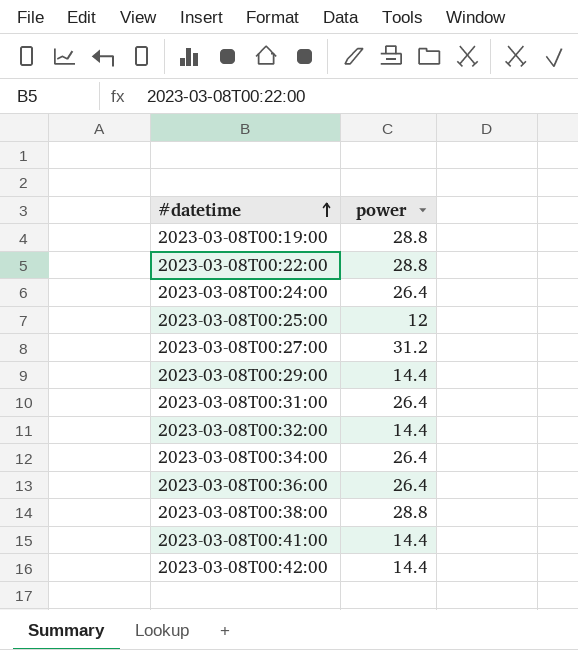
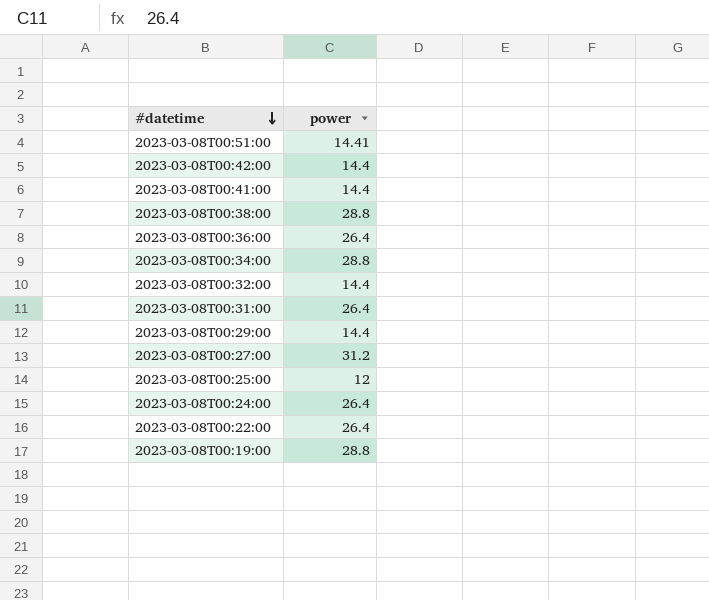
row order: #datetime ascending -> #datetime descending
row 2023-03-08T00:51:00: none -> 14.41
2023-03-08T00:34:00 | power: 26.4 -> 28.8
2023-03-08T00:22:00 | power: 28.8 -> 26.4

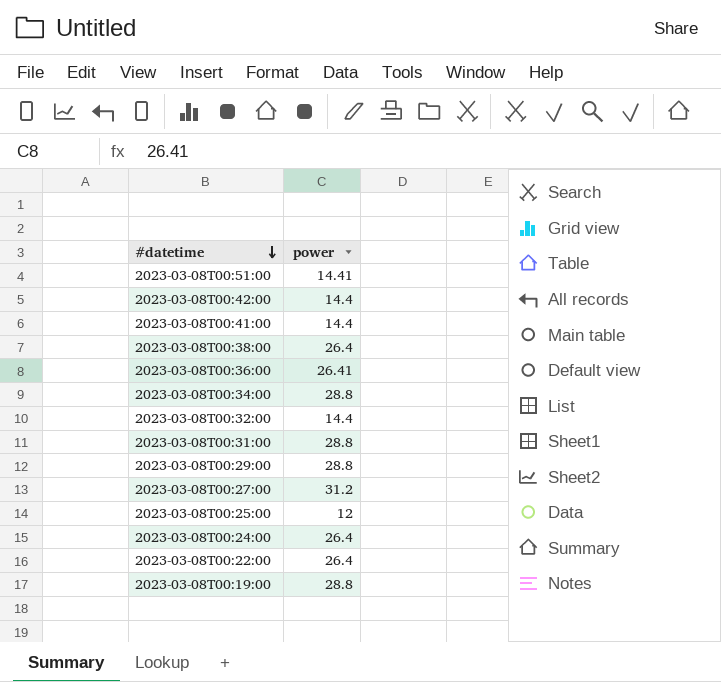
2023-03-08T00:38:00 | power: 28.8 -> 26.4
2023-03-08T00:36:00 | power: 26.4 -> 26.41
2023-03-08T00:31:00 | power: 26.4 -> 28.8
2023-03-08T00:29:00 | power: 14.4 -> 28.8

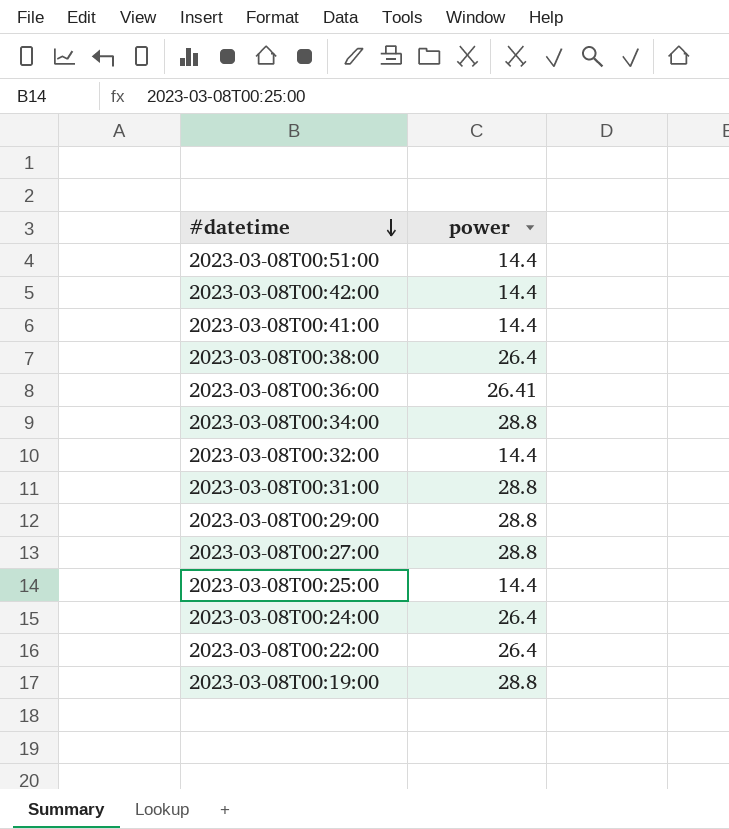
2023-03-08T00:51:00 | power: 14.41 -> 14.4
2023-03-08T00:27:00 | power: 31.2 -> 28.8
2023-03-08T00:25:00 | power: 12 -> 14.4

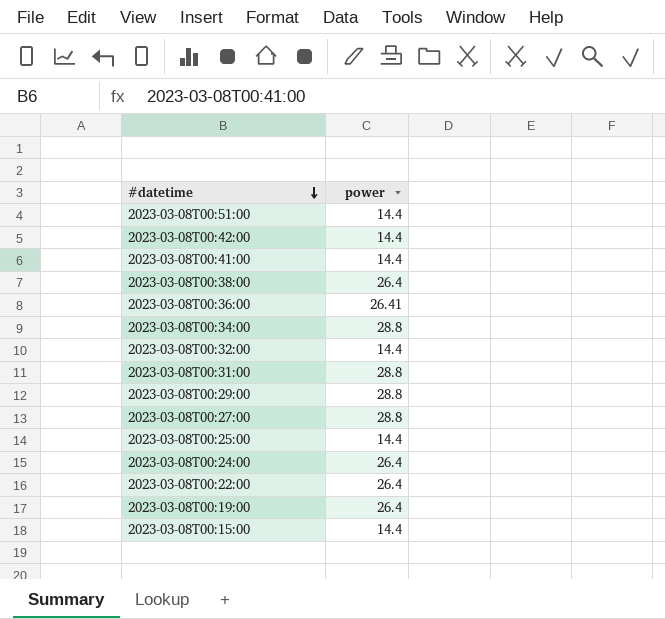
2023-03-08T00:19:00 | power: 28.8 -> 26.4
row 2023-03-08T00:15:00: none -> 14.4

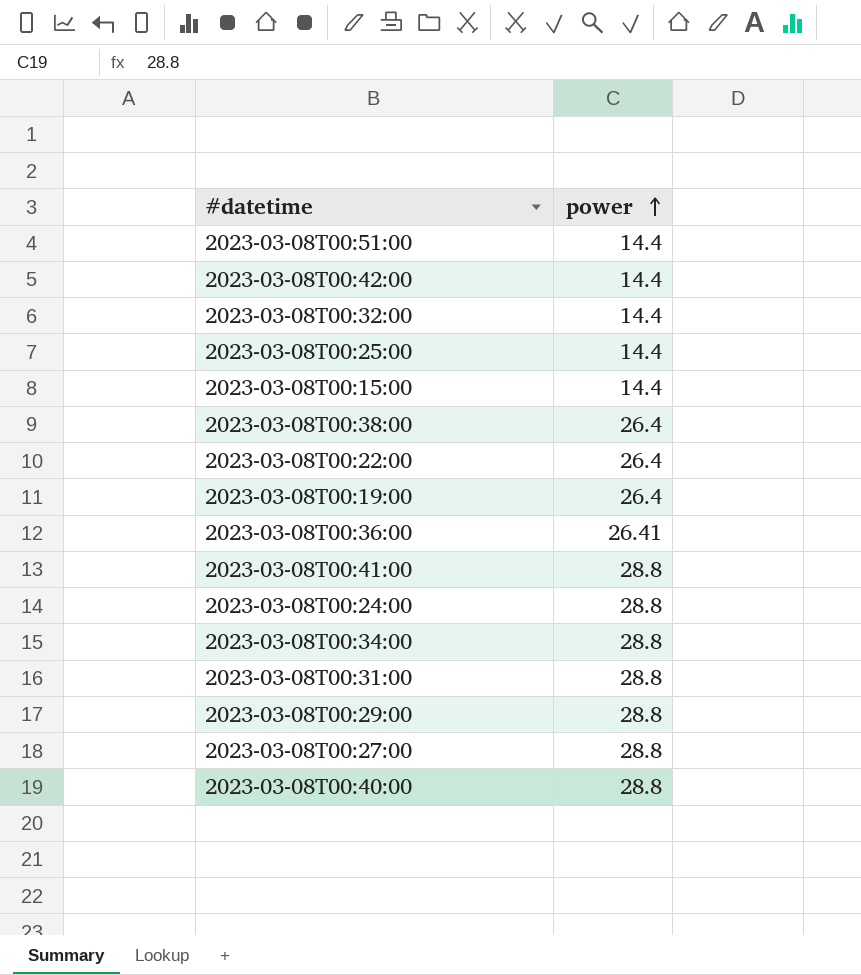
row order: #datetime descending -> power ascending
2023-03-08T00:41:00 | power: 14.4 -> 28.8
2023-03-08T00:24:00 | power: 26.4 -> 28.8
row 2023-03-08T00:40:00: none -> 28.8

